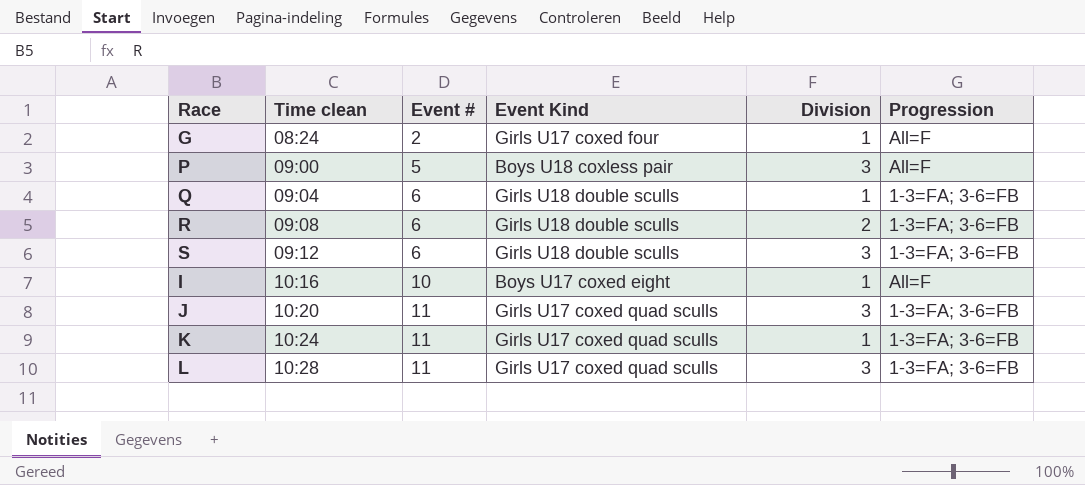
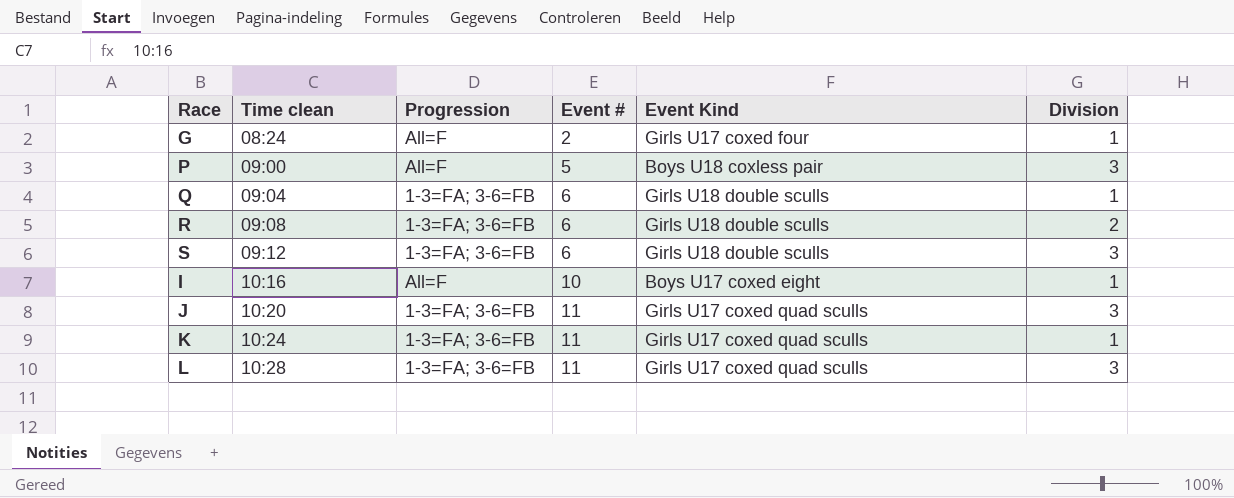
column Progression | position: 6 -> 3

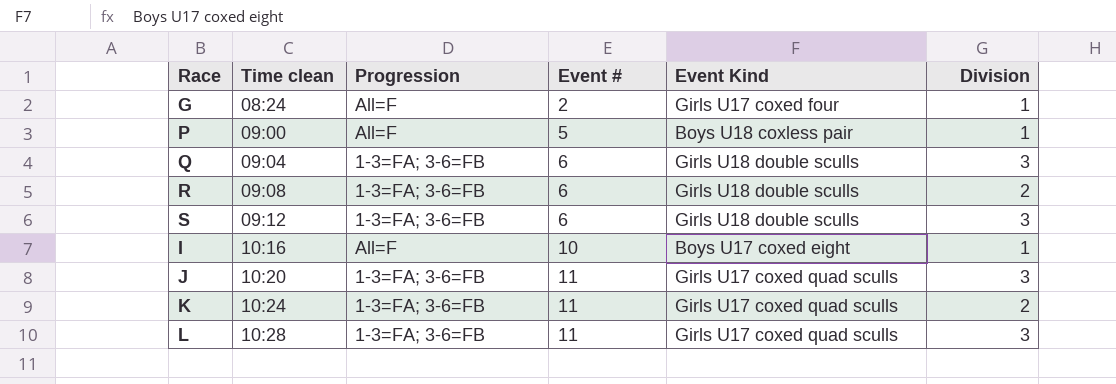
P | Division: 3 -> 1
Q | Division: 1 -> 3
K | Division: 1 -> 2

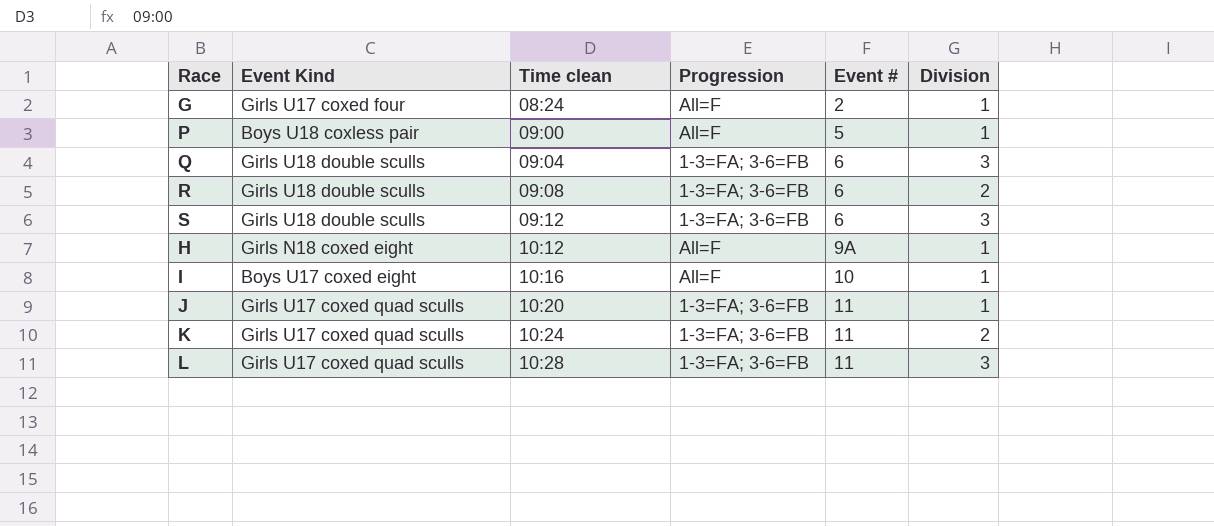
column Event Kind | position: 5 -> 2
row H: none -> Girls N18 coxed eight | 10:12 | All=F | 9A | 1
J | Division: 3 -> 1

